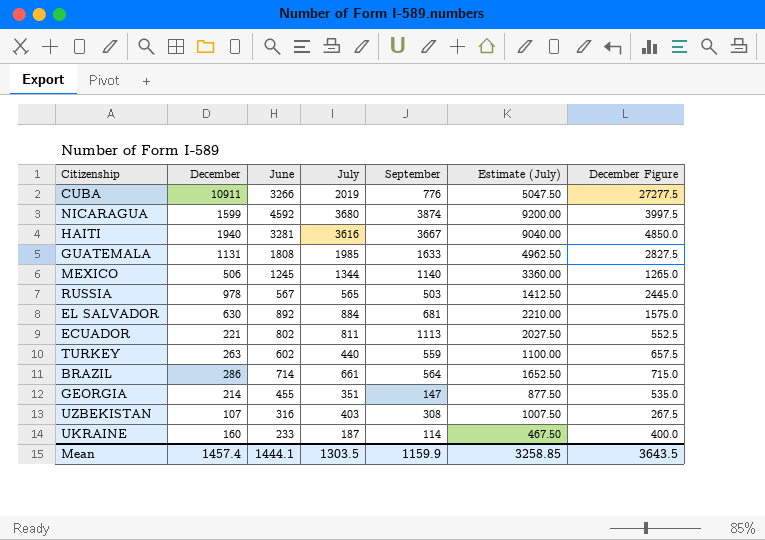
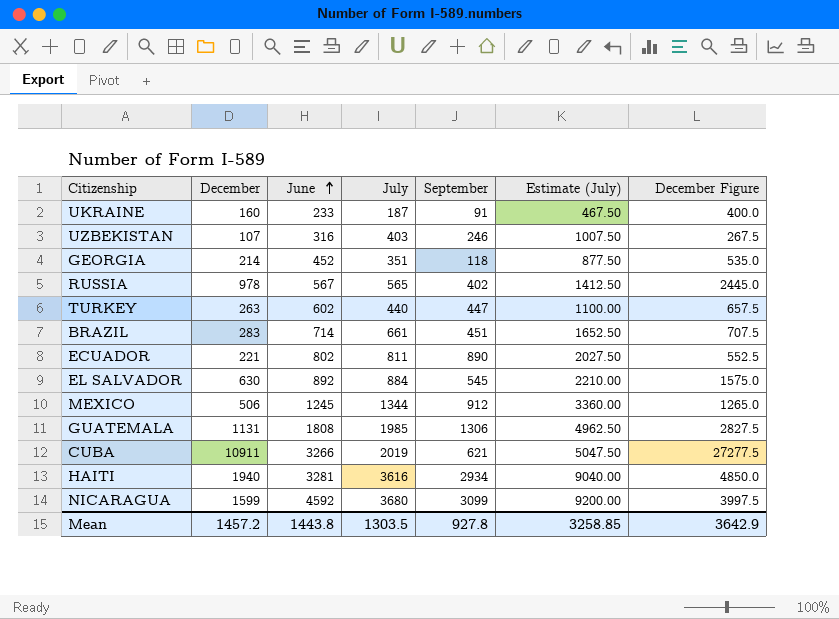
row order: none -> June ascending
UKRAINE | September: 114 -> 91
UZBEKISTAN | September: 308 -> 246
GEORGIA | June: 455 -> 452
GEORGIA | September: 147 -> 118
RUSSIA | September: 503 -> 402
TURKEY | September: 559 -> 447
BRAZIL | December: 286 -> 283
BRAZIL | September: 564 -> 451
BRAZIL | December Figure: 715.0 -> 707.5
ECUADOR | September: 1113 -> 890
EL SALVADOR | September: 681 -> 545
MEXICO | September: 1140 -> 912
GUATEMALA | September: 1633 -> 1306
CUBA | September: 776 -> 621
HAITI | September: 3667 -> 2934
NICARAGUA | September: 3874 -> 3099
Mean | December: 1457.4 -> 1457.2
Mean | June: 1444.1 -> 1443.8
Mean | September: 1159.9 -> 927.8
Mean | December Figure: 3643.5 -> 3642.9

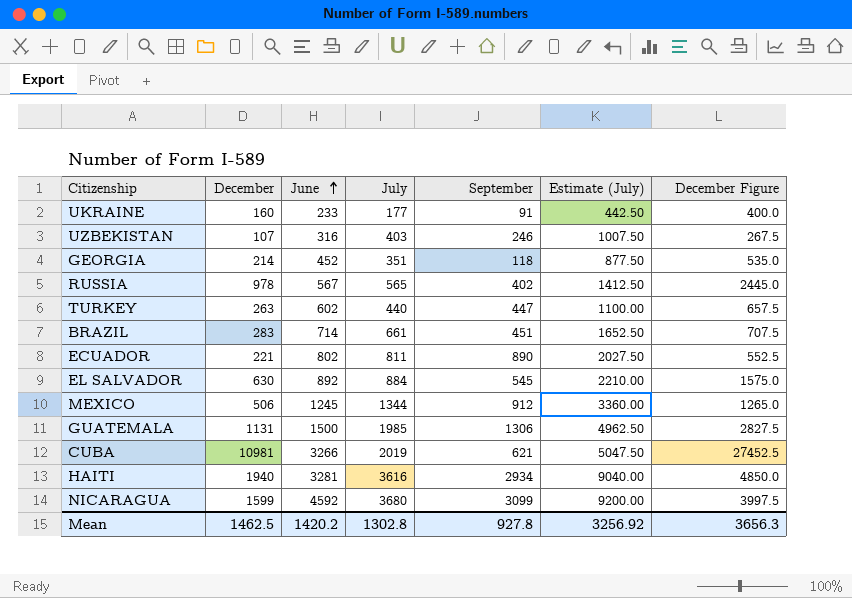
UKRAINE | July: 187 -> 177
UKRAINE | Estimate (July): 467.50 -> 442.50
GUATEMALA | June: 1808 -> 1500
CUBA | December: 10911 -> 10981
CUBA | December Figure: 27277.5 -> 27452.5
Mean | December: 1457.2 -> 1462.5
Mean | June: 1443.8 -> 1420.2
Mean | July: 1303.5 -> 1302.8
Mean | Estimate (July): 3258.85 -> 3256.92
Mean | December Figure: 3642.9 -> 3656.3

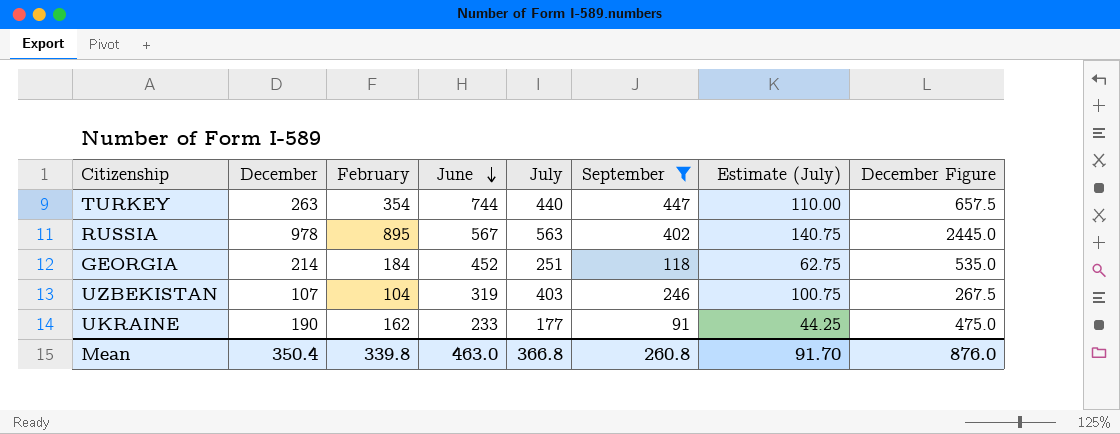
filter: none -> September <= 447
row order: June ascending -> June descending
column February | position: none -> 3
column Estimate (July) | formula: [July] * 2.5 -> [July] * 0.25
TURKEY | June: 602 -> 744
RUSSIA | July: 565 -> 563
GEORGIA | July: 351 -> 251
UZBEKISTAN | June: 316 -> 319
UKRAINE | December: 160 -> 190
UKRAINE | December Figure: 400.0 -> 475.0
Mean | December: 1462.5 -> 350.4
Mean | June: 1420.2 -> 463.0
Mean | July: 1302.8 -> 366.8
Mean | September: 927.8 -> 260.8
Mean | Estimate (July): 3256.92 -> 91.70
Mean | December Figure: 3656.3 -> 876.0

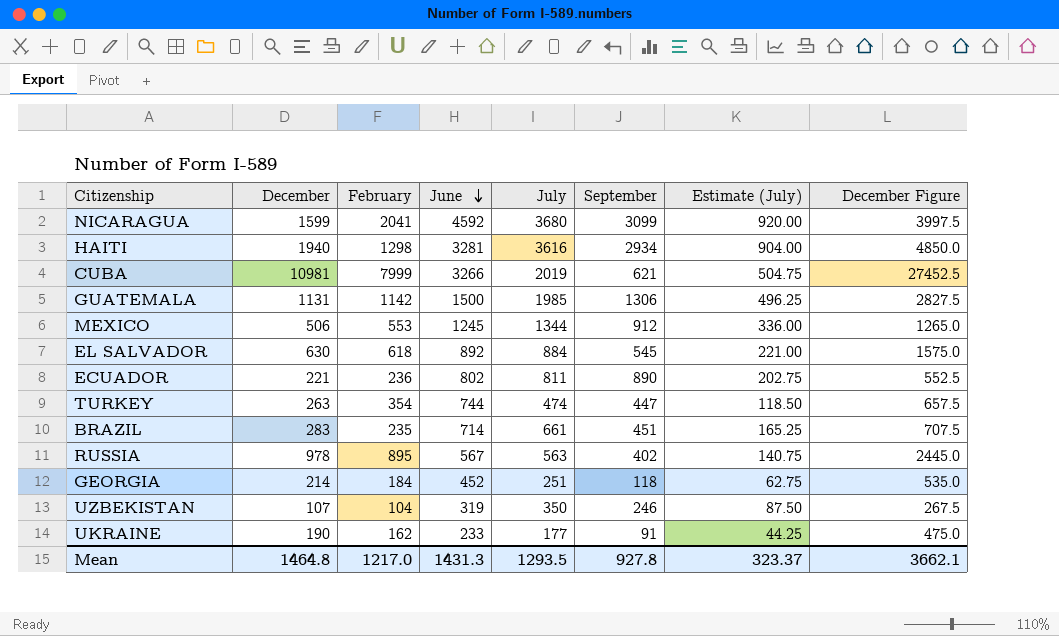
filter: September <= 447 -> none
TURKEY | July: 440 -> 474
TURKEY | Estimate (July): 110.00 -> 118.50
UZBEKISTAN | July: 403 -> 350
UZBEKISTAN | Estimate (July): 100.75 -> 87.50
Mean | December: 350.4 -> 1464.8
Mean | February: 339.8 -> 1217.0
Mean | June: 463.0 -> 1431.3
Mean | July: 366.8 -> 1293.5
Mean | September: 260.8 -> 927.8
Mean | Estimate (July): 91.70 -> 323.37
Mean | December Figure: 876.0 -> 3662.1

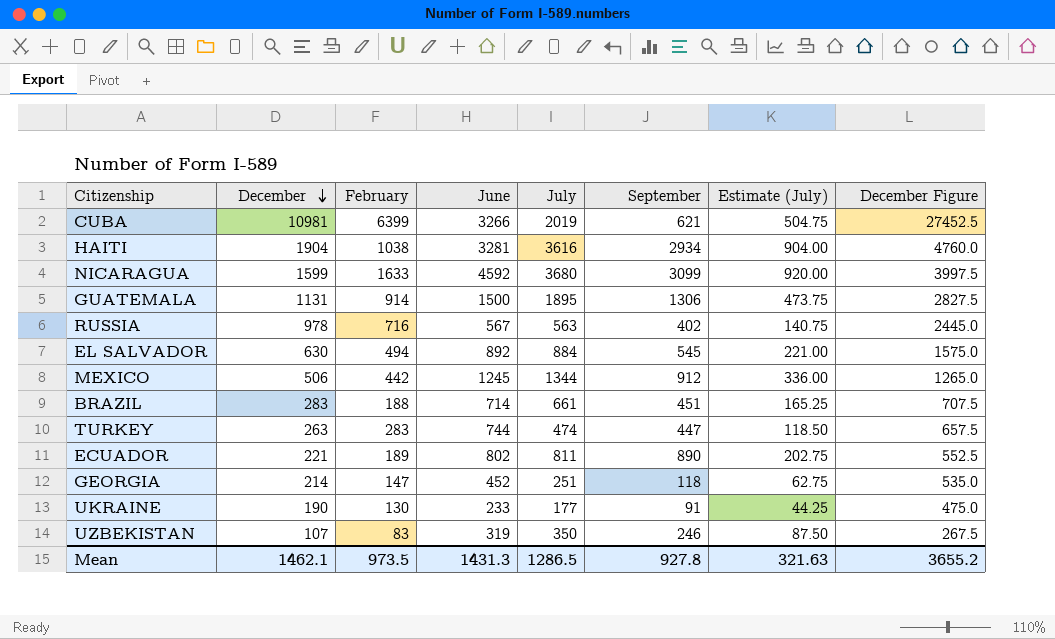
row order: June descending -> December descending
CUBA | February: 7999 -> 6399
HAITI | December: 1940 -> 1904
HAITI | February: 1298 -> 1038
HAITI | December Figure: 4850.0 -> 4760.0
NICARAGUA | February: 2041 -> 1633
GUATEMALA | February: 1142 -> 914
GUATEMALA | July: 1985 -> 1895
GUATEMALA | Estimate (July): 496.25 -> 473.75
RUSSIA | February: 895 -> 716
EL SALVADOR | February: 618 -> 494
MEXICO | February: 553 -> 442
BRAZIL | February: 235 -> 188
TURKEY | February: 354 -> 283
ECUADOR | February: 236 -> 189
GEORGIA | February: 184 -> 147
UKRAINE | February: 162 -> 130
UZBEKISTAN | February: 104 -> 83
Mean | December: 1464.8 -> 1462.1
Mean | February: 1217.0 -> 973.5
Mean | July: 1293.5 -> 1286.5
Mean | Estimate (July): 323.37 -> 321.63
Mean | December Figure: 3662.1 -> 3655.2

